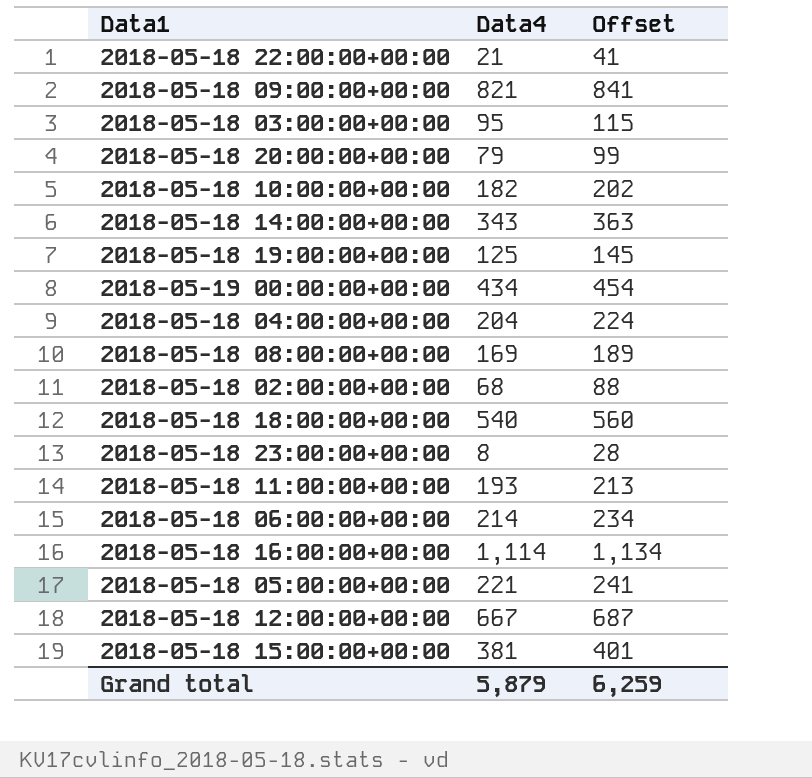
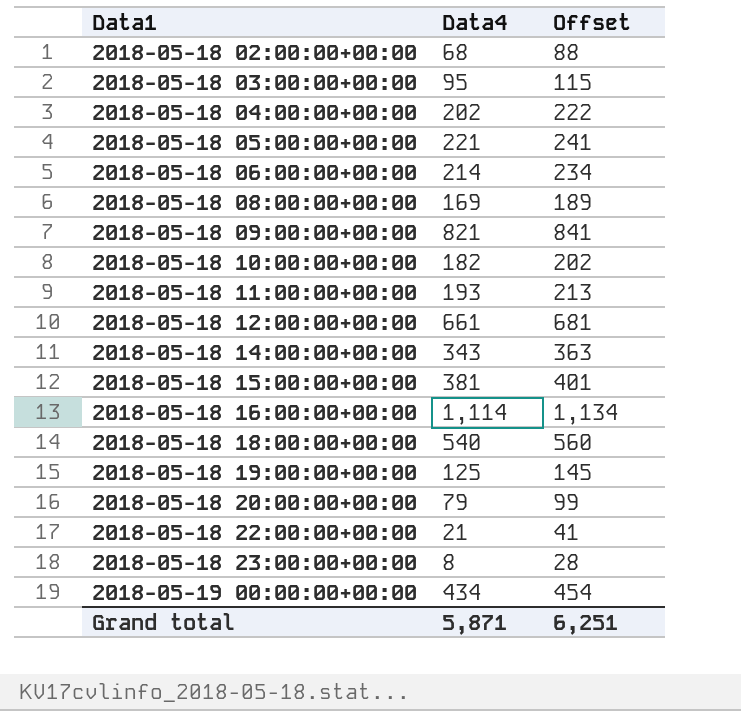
row order: none -> Data1 ascending
2018-05-18 04:00:00+00:00 | Data4: 204 -> 202
2018-05-18 04:00:00+00:00 | Offset: 224 -> 222
2018-05-18 12:00:00+00:00 | Data4: 667 -> 661
2018-05-18 12:00:00+00:00 | Offset: 687 -> 681
Grand total | Data4: 5,879 -> 5,871
Grand total | Offset: 6,259 -> 6,251

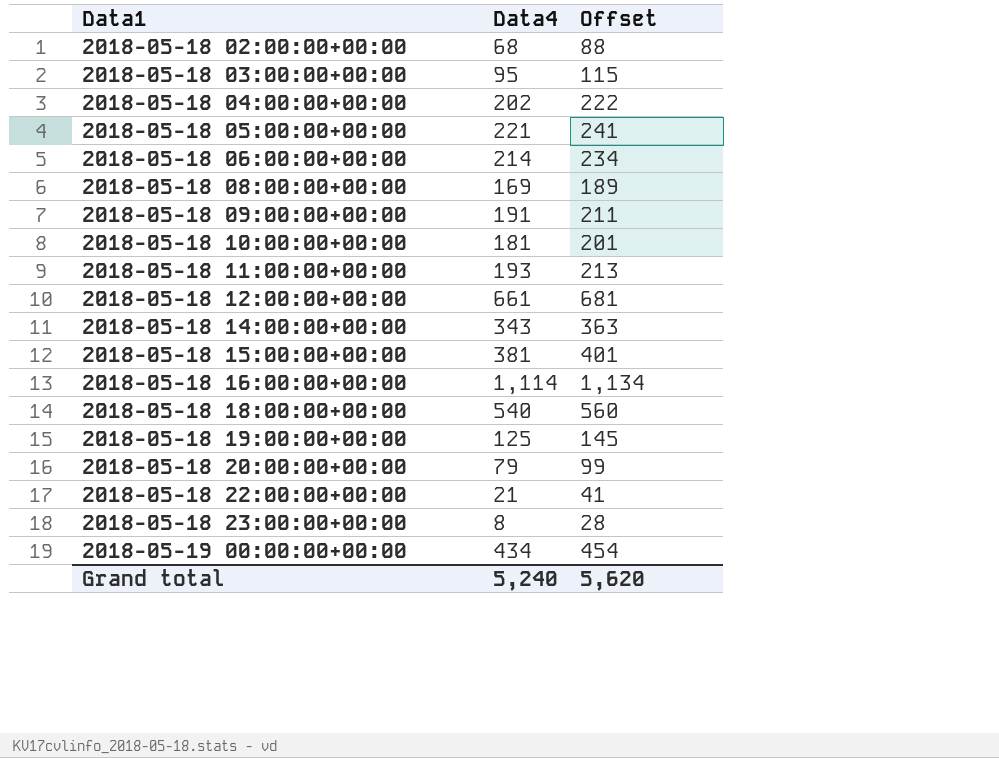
2018-05-18 09:00:00+00:00 | Data4: 821 -> 191
2018-05-18 09:00:00+00:00 | Offset: 841 -> 211
2018-05-18 10:00:00+00:00 | Data4: 182 -> 181
2018-05-18 10:00:00+00:00 | Offset: 202 -> 201
Grand total | Data4: 5,871 -> 5,240
Grand total | Offset: 6,251 -> 5,620

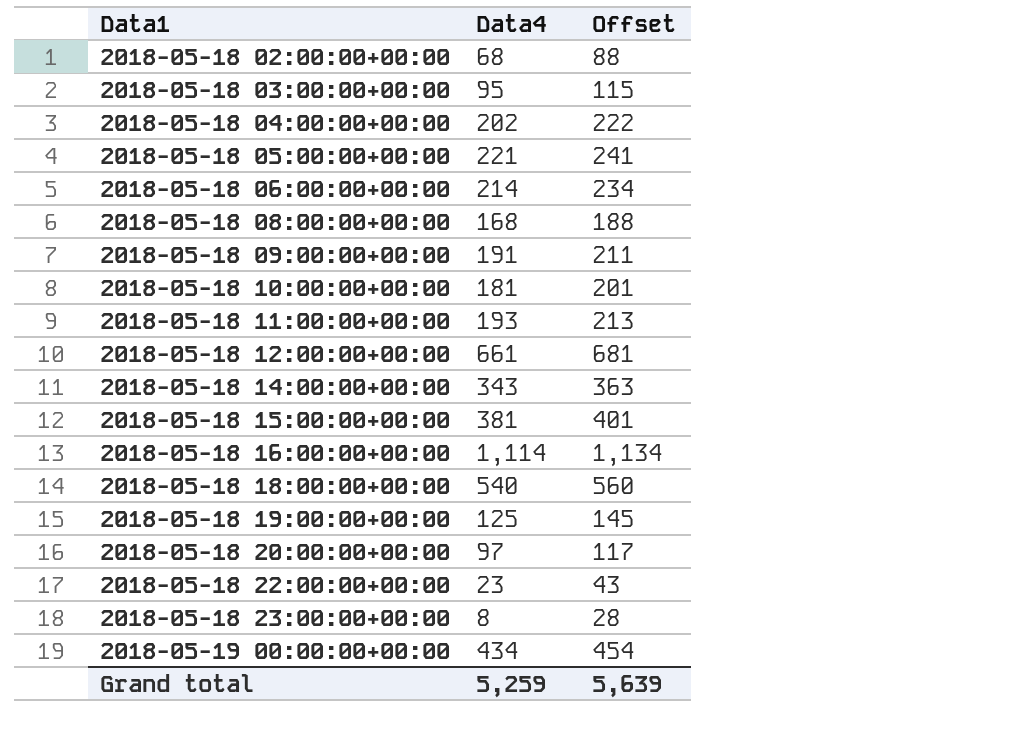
2018-05-18 08:00:00+00:00 | Data4: 169 -> 168
2018-05-18 08:00:00+00:00 | Offset: 189 -> 188
2018-05-18 20:00:00+00:00 | Data4: 79 -> 97
2018-05-18 20:00:00+00:00 | Offset: 99 -> 117
2018-05-18 22:00:00+00:00 | Data4: 21 -> 23
2018-05-18 22:00:00+00:00 | Offset: 41 -> 43
Grand total | Data4: 5,240 -> 5,259
Grand total | Offset: 5,620 -> 5,639

